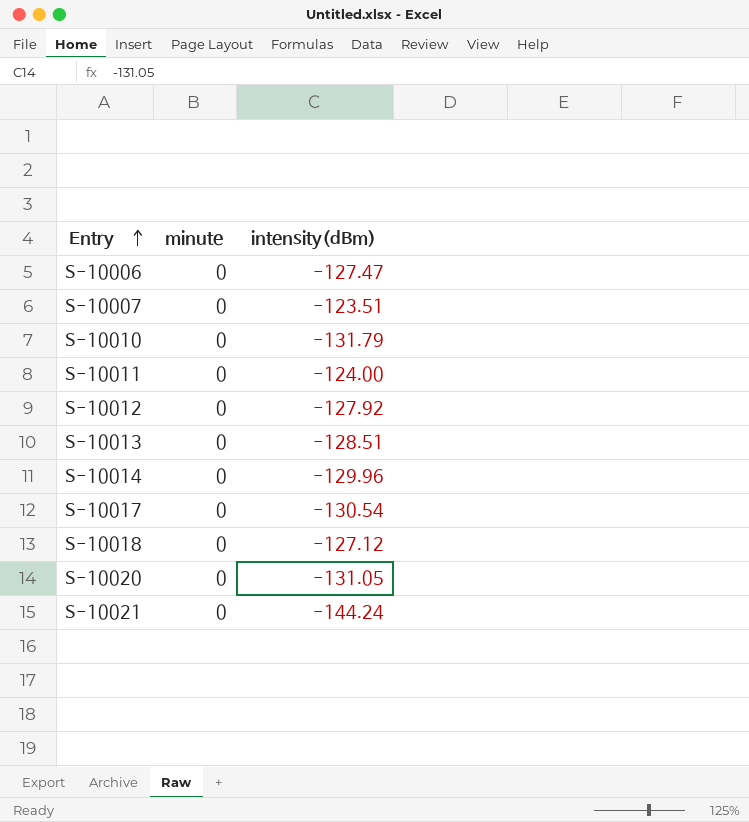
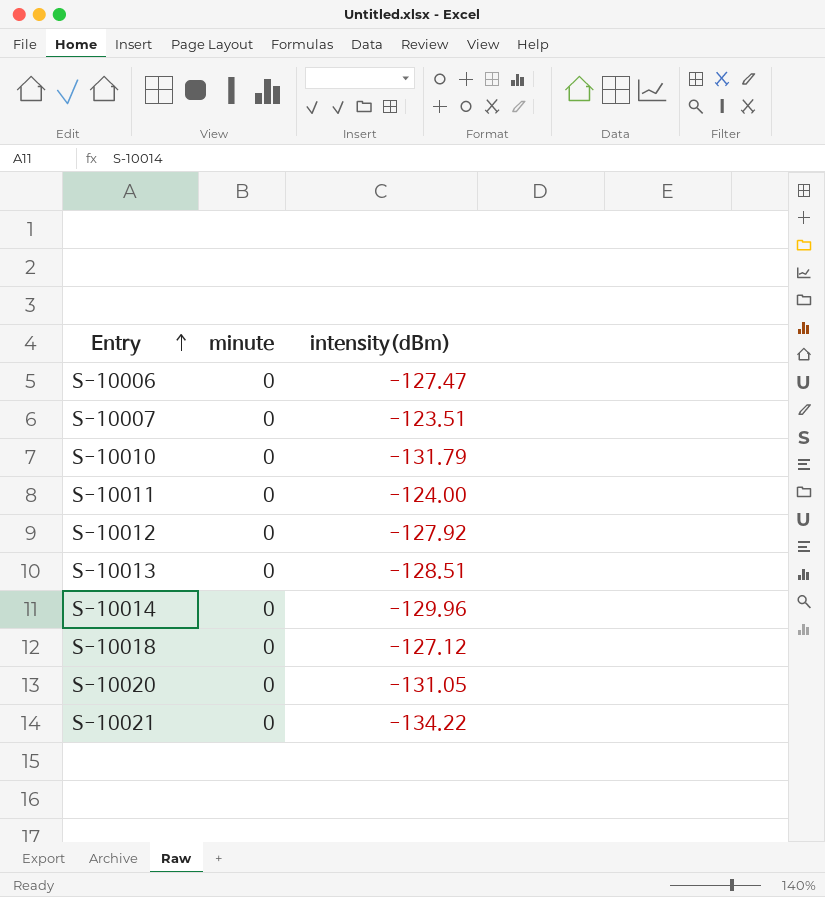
row S-10017: 0 | -130.54 -> none
S-10021 | intensity(dBm): -144.24 -> -134.22

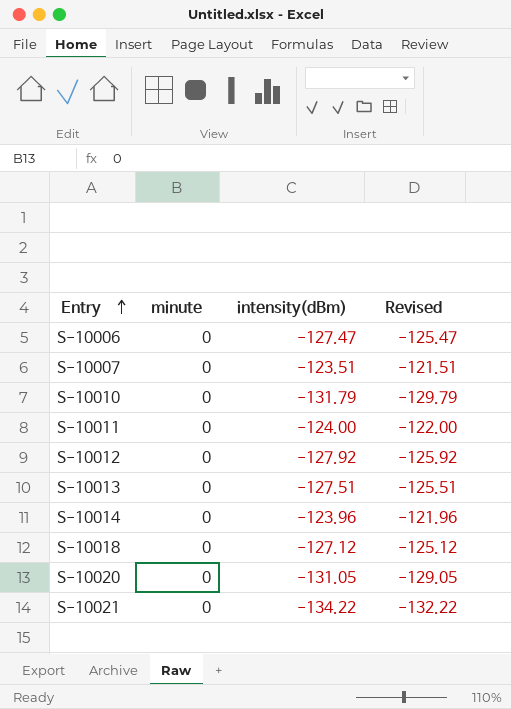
column Revised | formula: none -> [intensity(dBm)] + 2
S-10013 | intensity(dBm): -128.51 -> -127.51
S-10014 | intensity(dBm): -129.96 -> -123.96

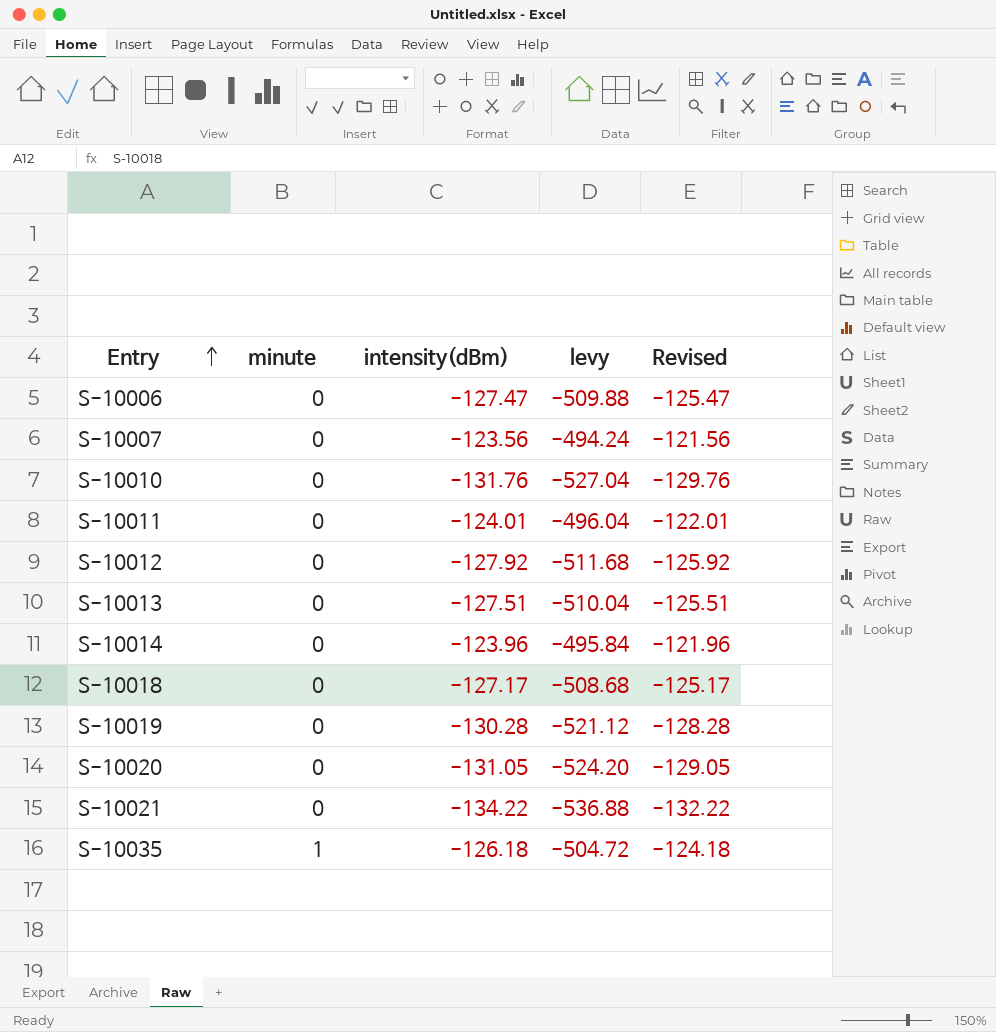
column levy | formula: none -> [intensity(dBm)] * 4
S-10007 | intensity(dBm): -123.51 -> -123.56
S-10007 | Revised: -121.51 -> -121.56
S-10010 | intensity(dBm): -131.79 -> -131.76
S-10010 | Revised: -129.79 -> -129.76
S-10011 | intensity(dBm): -124.00 -> -124.01
S-10011 | Revised: -122.00 -> -122.01
S-10018 | intensity(dBm): -127.12 -> -127.17
S-10018 | Revised: -125.12 -> -125.17
row S-10019: none -> 0 | -130.28 | -521.12 | -128.28
row S-10035: none -> 1 | -126.18 | -504.72 | -124.18

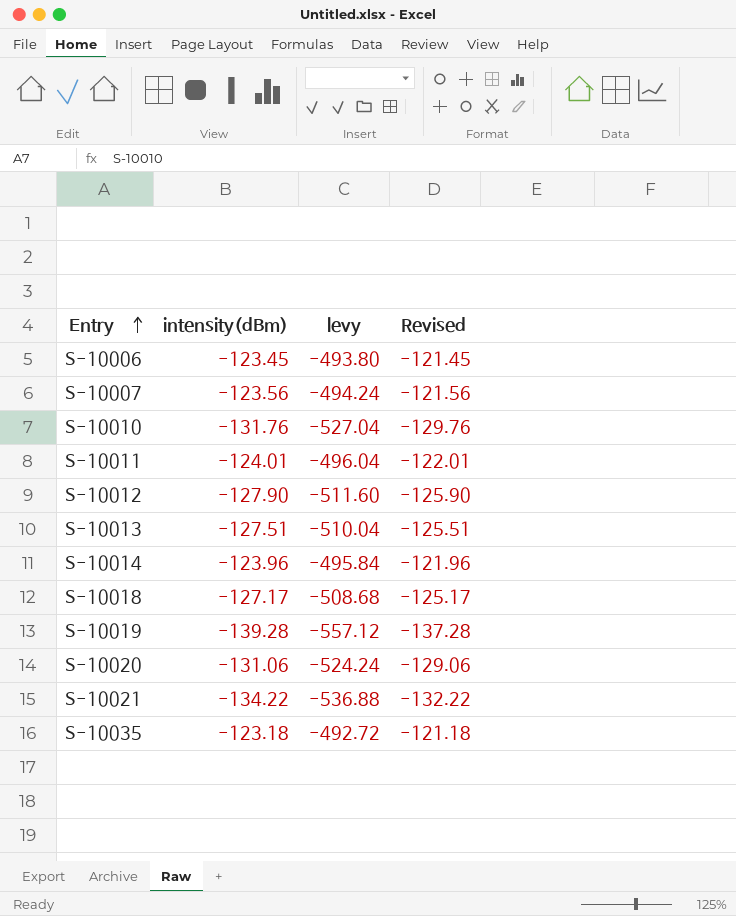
column minute | position: 2 -> none
S-10006 | intensity(dBm): -127.47 -> -123.45
S-10006 | levy: -509.88 -> -493.80
S-10006 | Revised: -125.47 -> -121.45
S-10012 | intensity(dBm): -127.92 -> -127.90
S-10012 | levy: -511.68 -> -511.60
S-10012 | Revised: -125.92 -> -125.90
S-10019 | intensity(dBm): -130.28 -> -139.28
S-10019 | levy: -521.12 -> -557.12
S-10019 | Revised: -128.28 -> -137.28
S-10020 | intensity(dBm): -131.05 -> -131.06
S-10020 | levy: -524.20 -> -524.24
S-10020 | Revised: -129.05 -> -129.06
S-10035 | intensity(dBm): -126.18 -> -123.18
S-10035 | levy: -504.72 -> -492.72
S-10035 | Revised: -124.18 -> -121.18

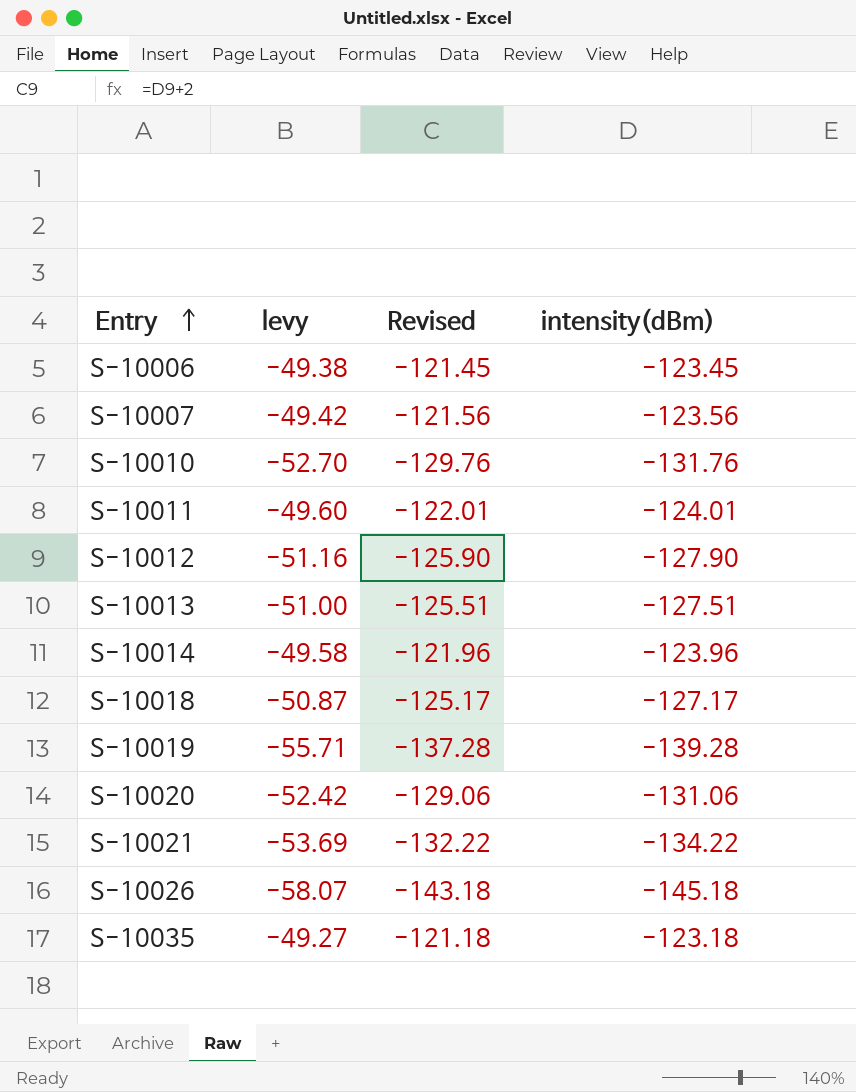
column levy | formula: [intensity(dBm)] * 4 -> [intensity(dBm)] * 0.4
column intensity(dBm) | position: 2 -> 4
row S-10026: none -> -58.07 | -143.18 | -145.18

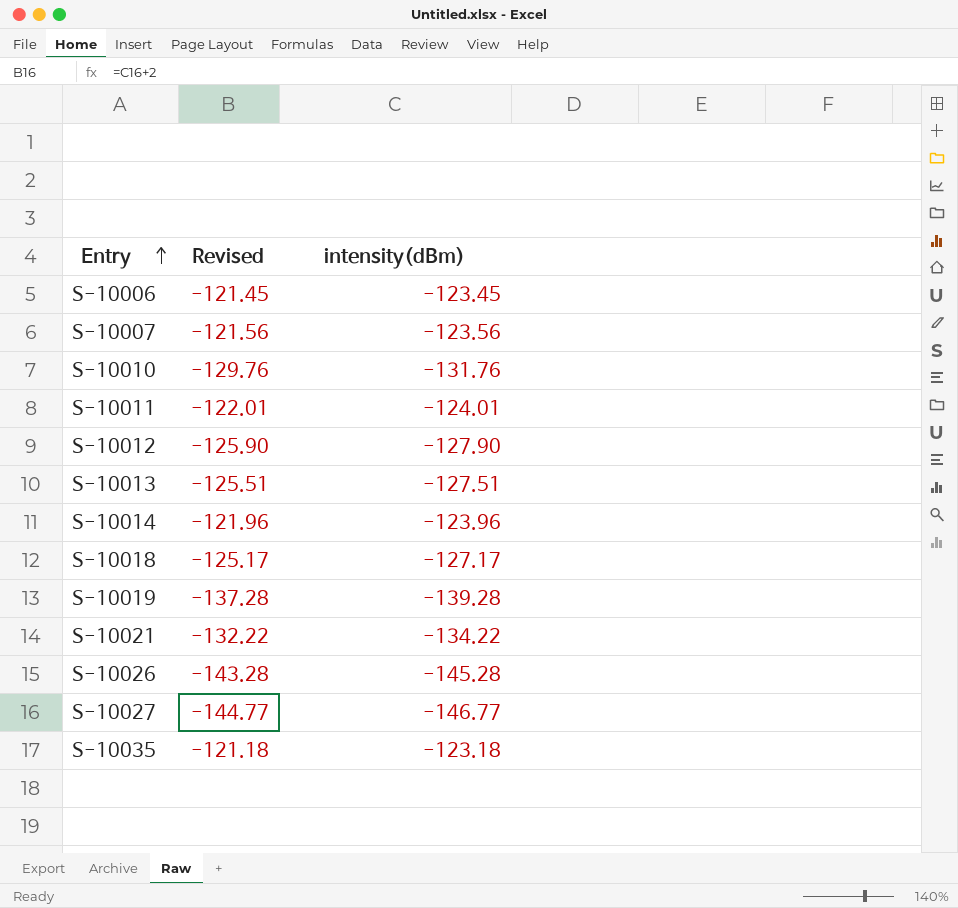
column levy | formula: [intensity(dBm)] * 0.4 -> none
row S-10020: -52.42 | -129.06 | -131.06 -> none
S-10026 | Revised: -143.18 -> -143.28
S-10026 | intensity(dBm): -145.18 -> -145.28
row S-10027: none -> -144.77 | -146.77

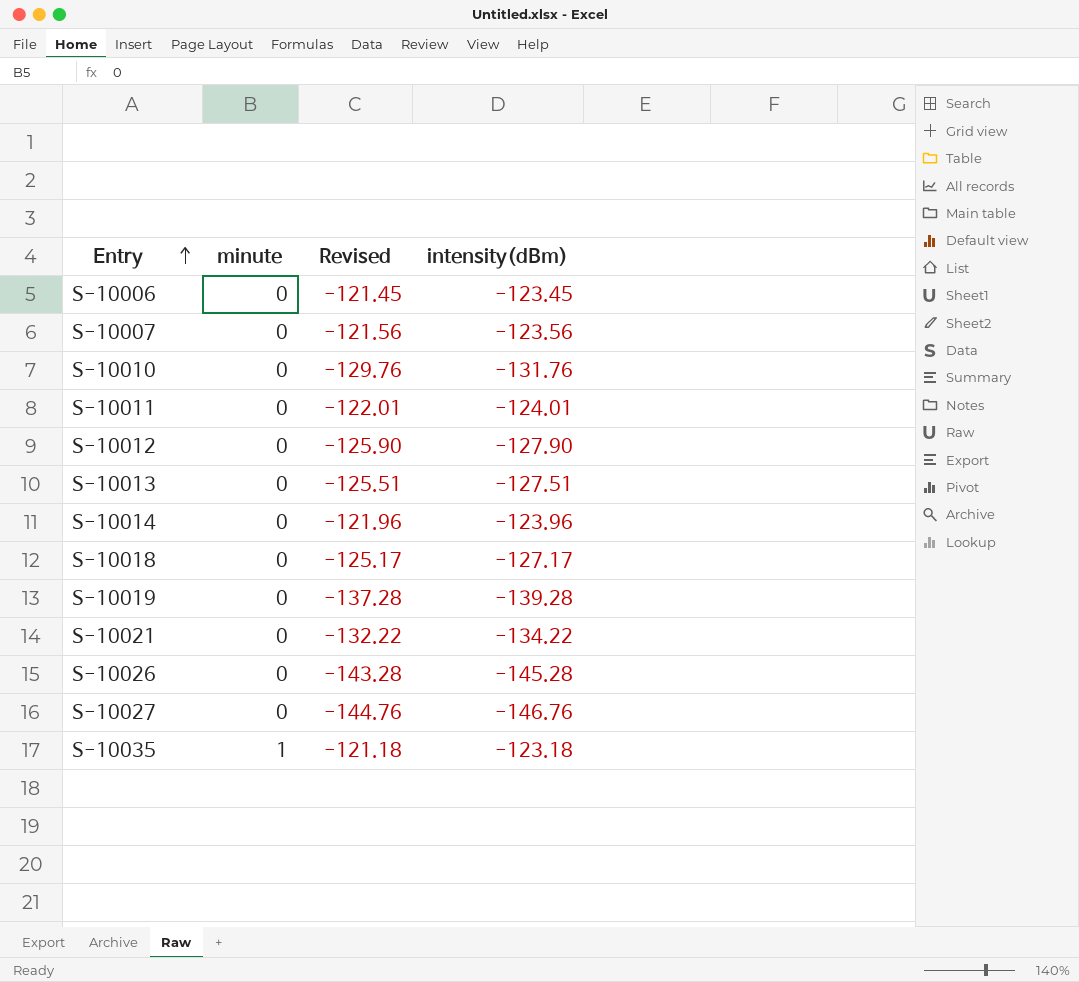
column minute | position: none -> 2
S-10027 | Revised: -144.77 -> -144.76
S-10027 | intensity(dBm): -146.77 -> -146.76

